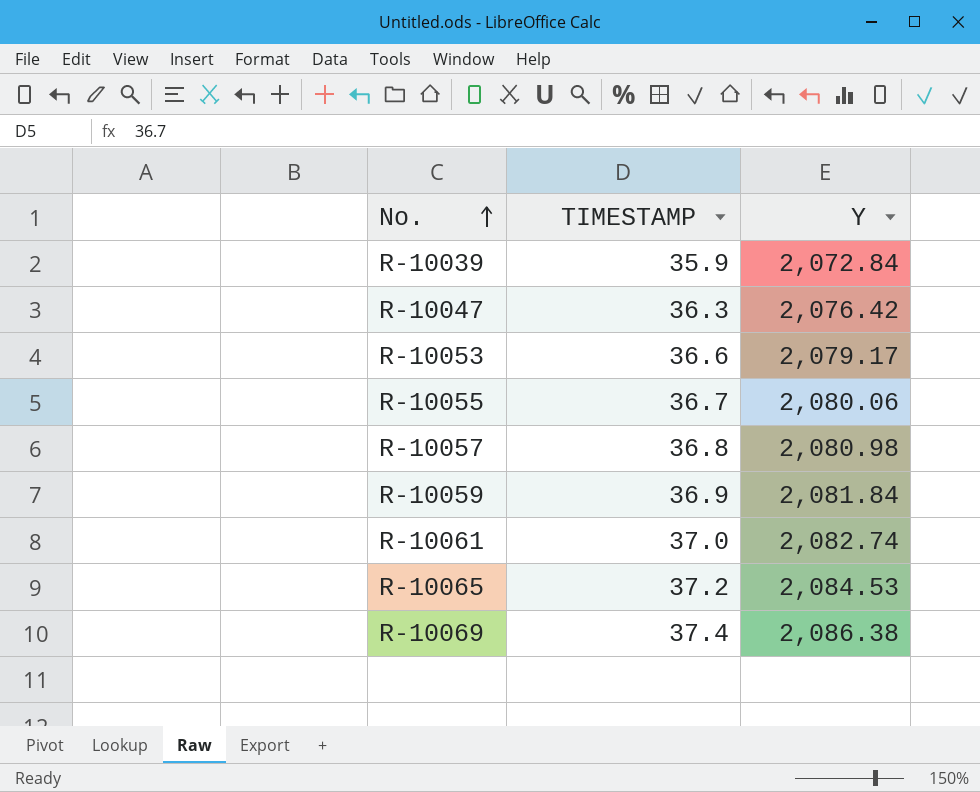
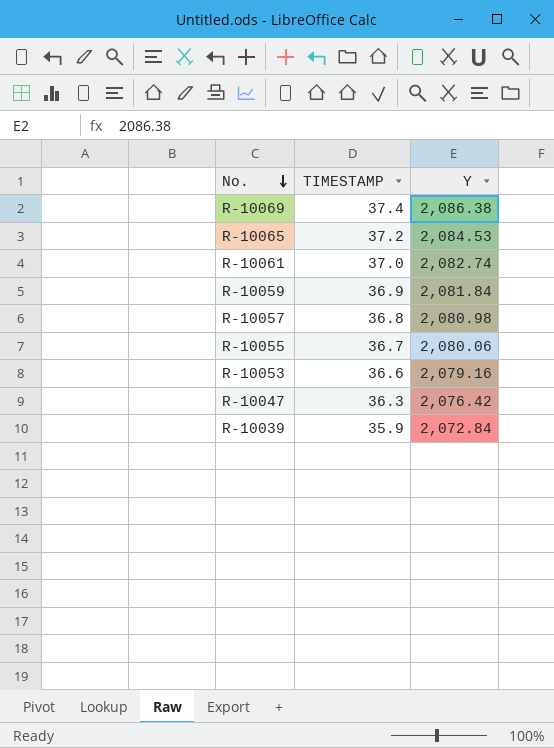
row order: No. ascending -> No. descending
R-10053 | Y: 2,079.17 -> 2,079.16

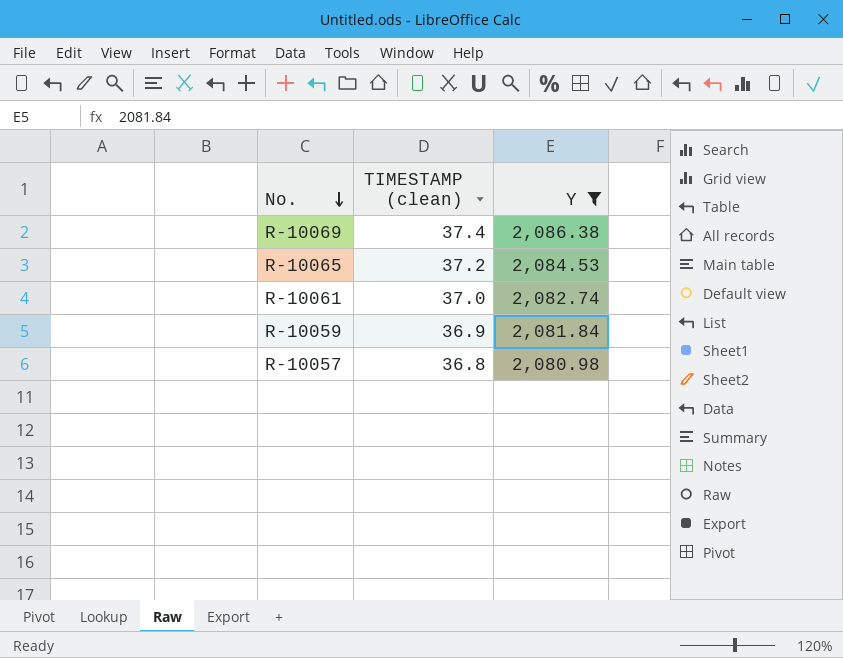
filter: none -> Y >= 2,080.98
column name: TIMESTAMP -> TIMESTAMP (clean)

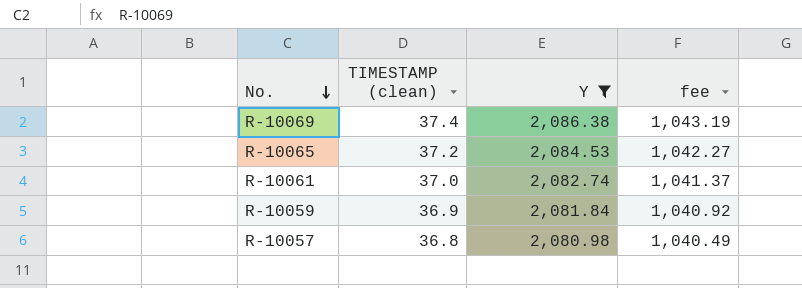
column fee | formula: none -> [Y] * 0.5

